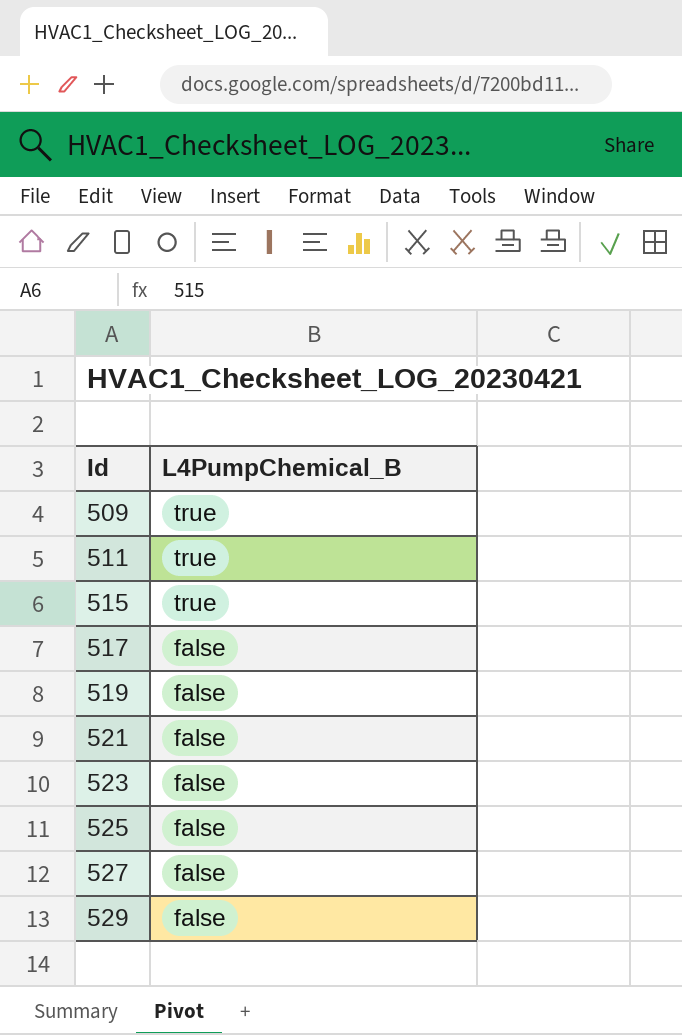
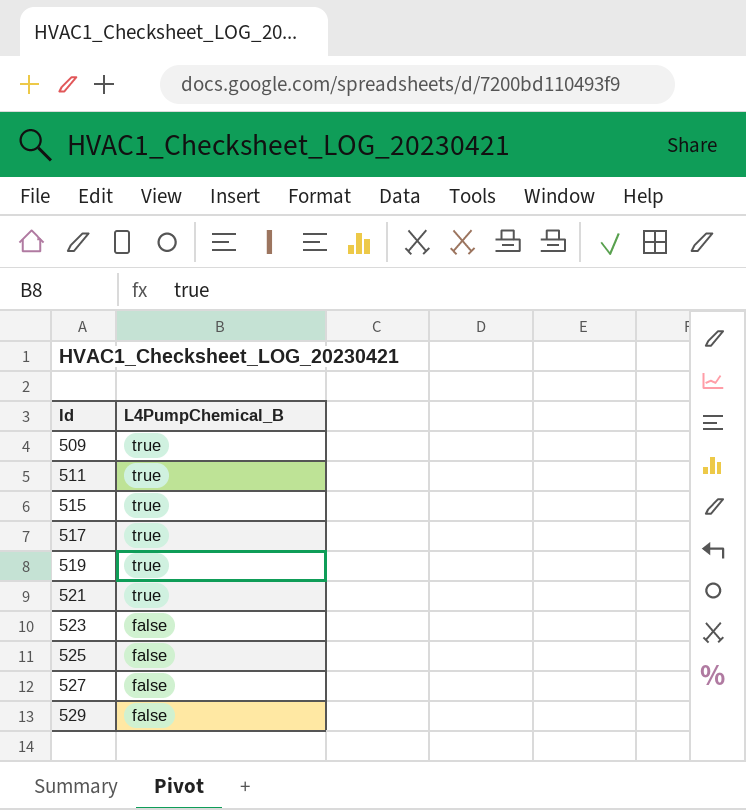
517 | L4PumpChemical_B: false -> true
519 | L4PumpChemical_B: false -> true
521 | L4PumpChemical_B: false -> true

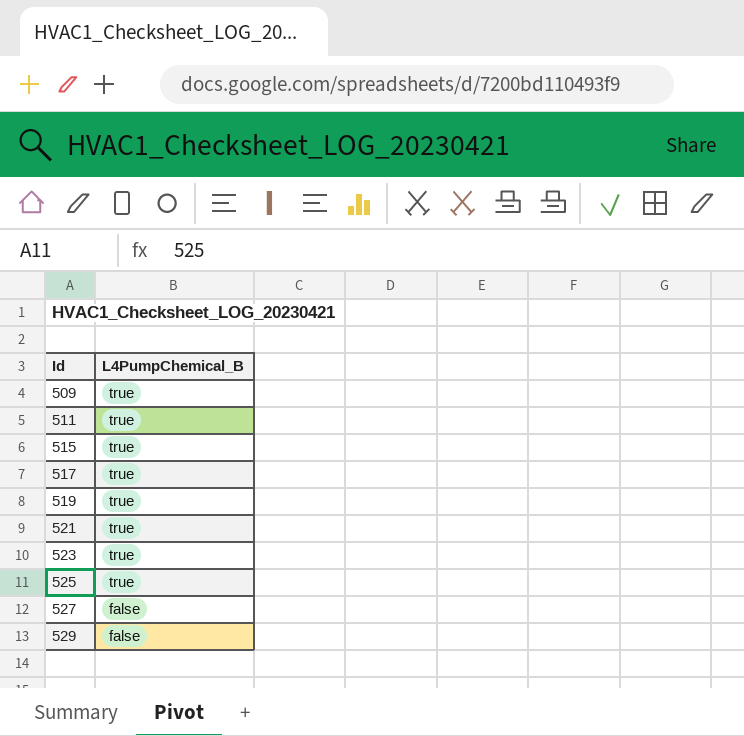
523 | L4PumpChemical_B: false -> true
525 | L4PumpChemical_B: false -> true

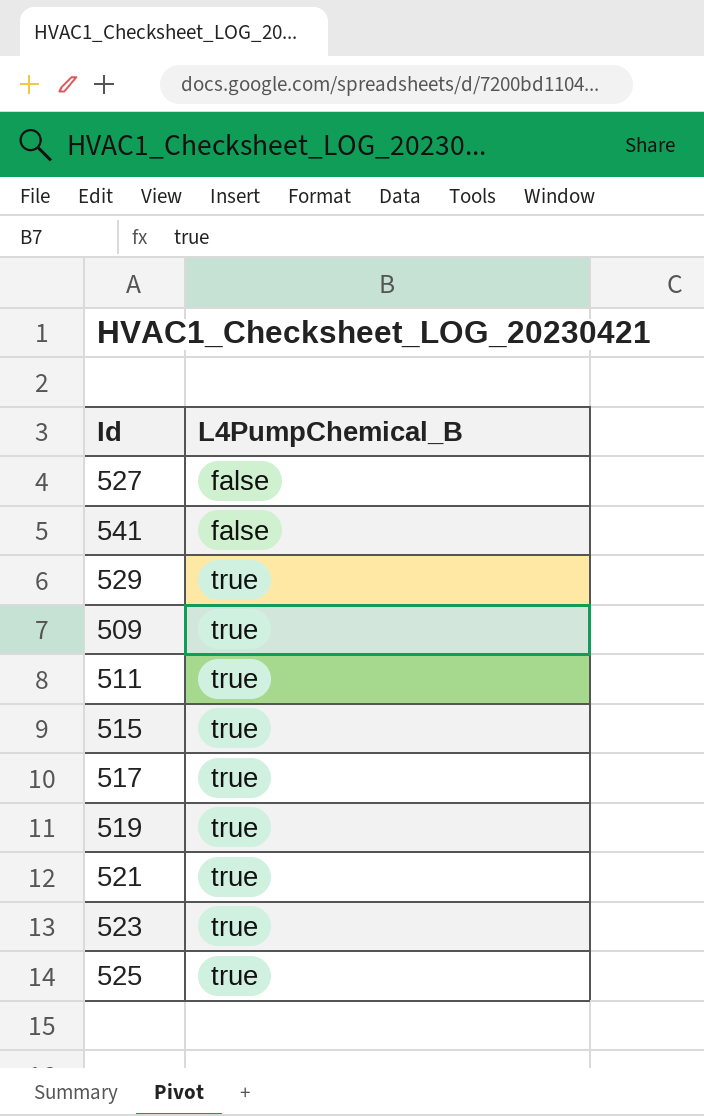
row order: Id ascending -> L4PumpChemical_B ascending
row 541: none -> false
529 | L4PumpChemical_B: false -> true

